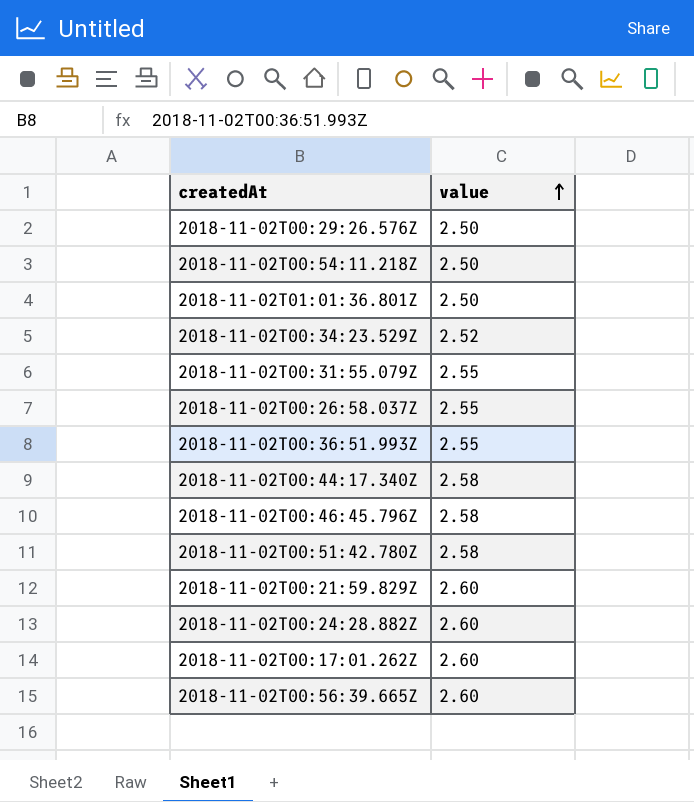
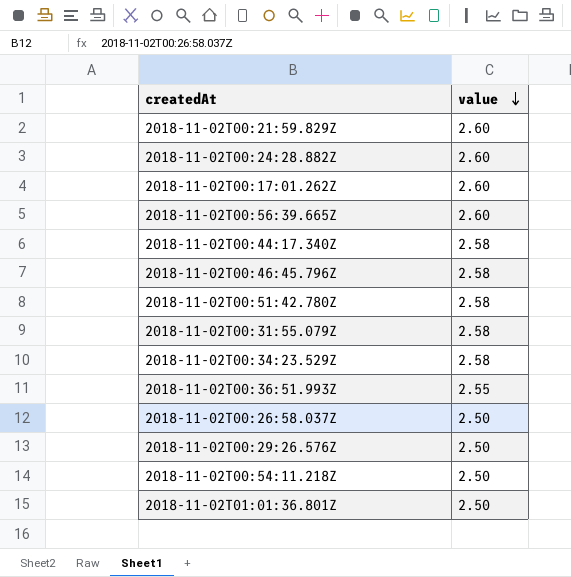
row order: value ascending -> value descending
2018-11-02T00:31:55.079Z | value: 2.55 -> 2.58
2018-11-02T00:34:23.529Z | value: 2.52 -> 2.58
2018-11-02T00:26:58.037Z | value: 2.55 -> 2.50

